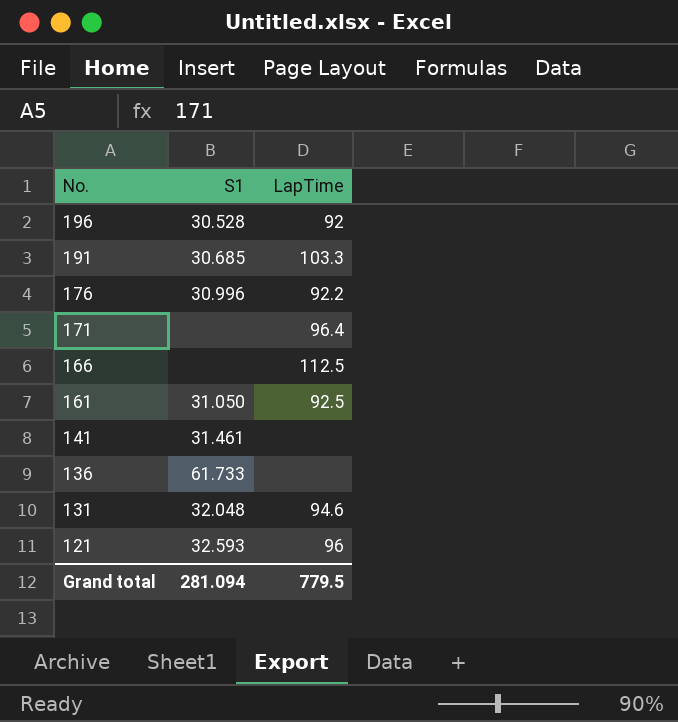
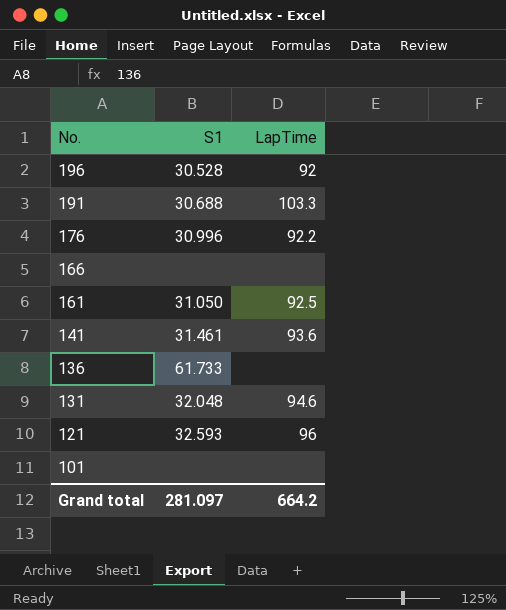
row 171: none | 96.4 -> none
191 | S1: 30.685 -> 30.688
166 | LapTime: 112.5 -> none
141 | LapTime: none -> 93.6
row 101: none -> none | none
Grand total | S1: 281.094 -> 281.097
Grand total | LapTime: 779.5 -> 664.2

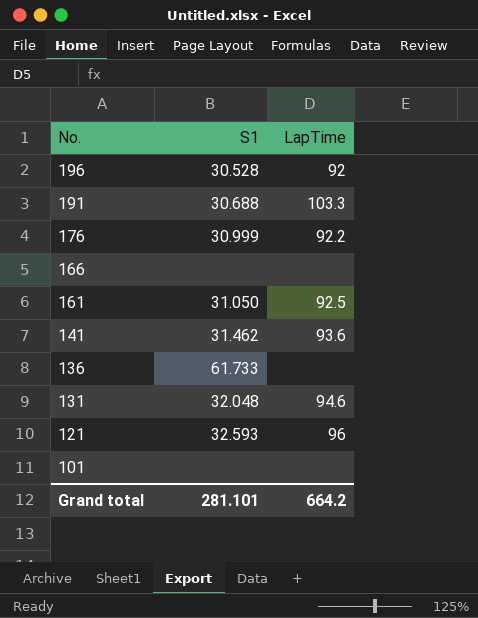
176 | S1: 30.996 -> 30.999
141 | S1: 31.461 -> 31.462
Grand total | S1: 281.097 -> 281.101

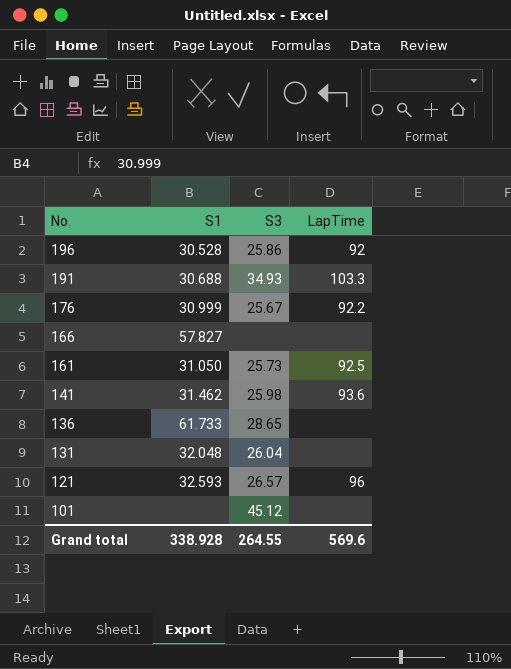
column S3 | position: none -> 3
166 | S1: none -> 57.827
131 | LapTime: 94.6 -> none
Grand total | S1: 281.101 -> 338.928
Grand total | LapTime: 664.2 -> 569.6

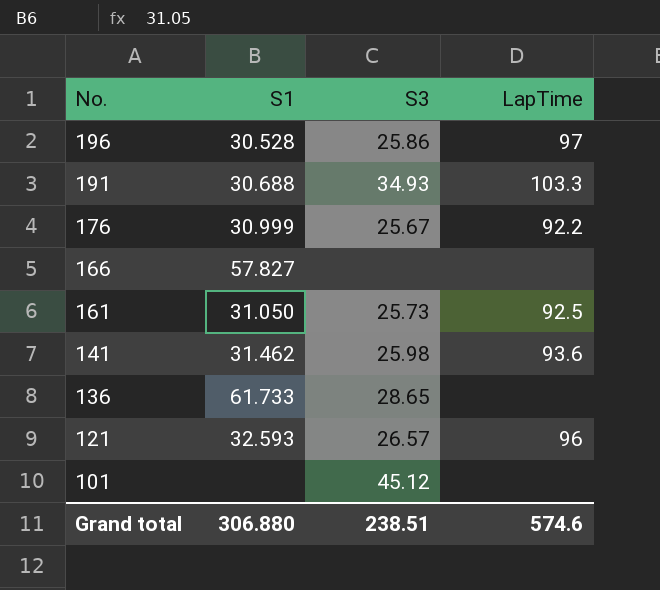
row 131: 32.048 | 26.04 | none -> none
196 | LapTime: 92 -> 97
Grand total | S1: 338.928 -> 306.880
Grand total | S3: 264.55 -> 238.51
Grand total | LapTime: 569.6 -> 574.6

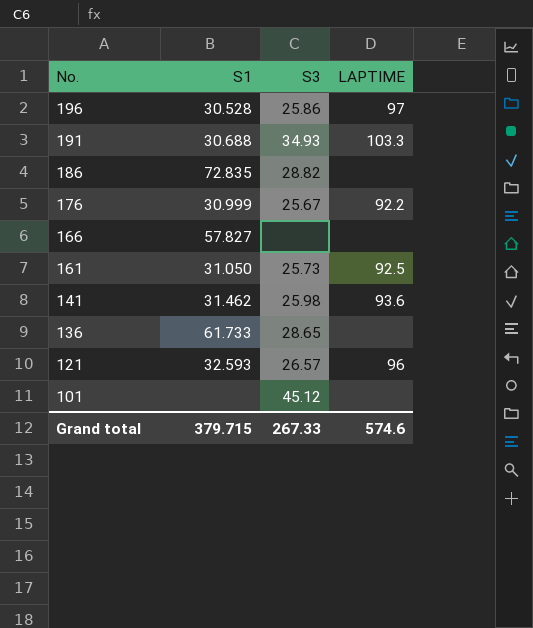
column name: LapTime -> LAPTIME
row 186: none -> 72.835 | 28.82 | none
Grand total | S1: 306.880 -> 379.715
Grand total | S3: 238.51 -> 267.33

